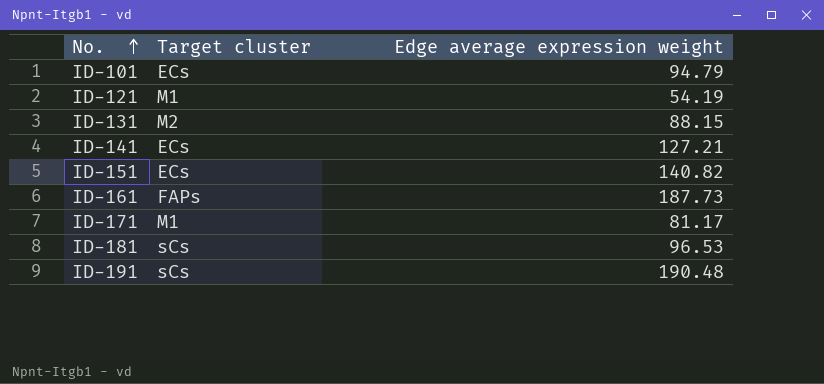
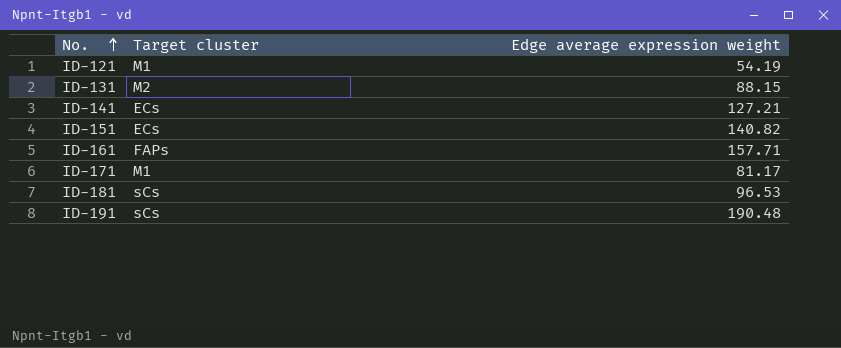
row ID-101: ECs | 94.79 -> none
ID-161 | Edge average expression weight: 187.73 -> 157.71

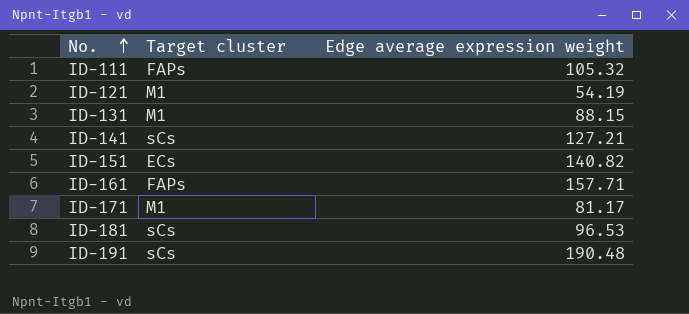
row ID-111: none -> FAPs | 105.32
ID-131 | Target cluster: M2 -> M1
ID-141 | Target cluster: ECs -> sCs

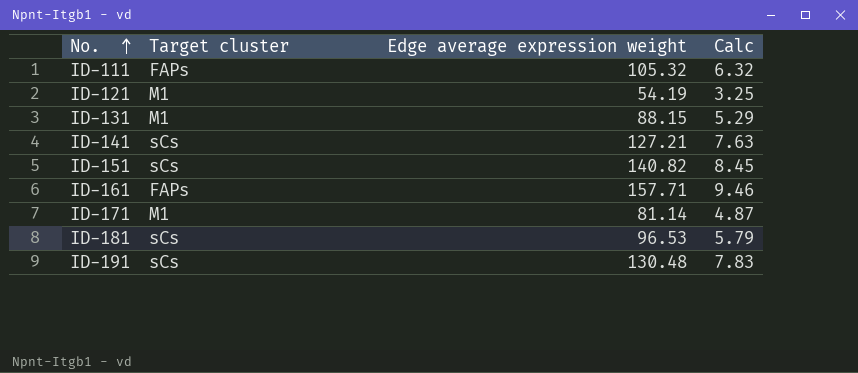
column Calc | formula: none -> [Edge average expression weight] * 0.06
ID-151 | Target cluster: ECs -> sCs
ID-171 | Edge average expression weight: 81.17 -> 81.14
ID-191 | Edge average expression weight: 190.48 -> 130.48

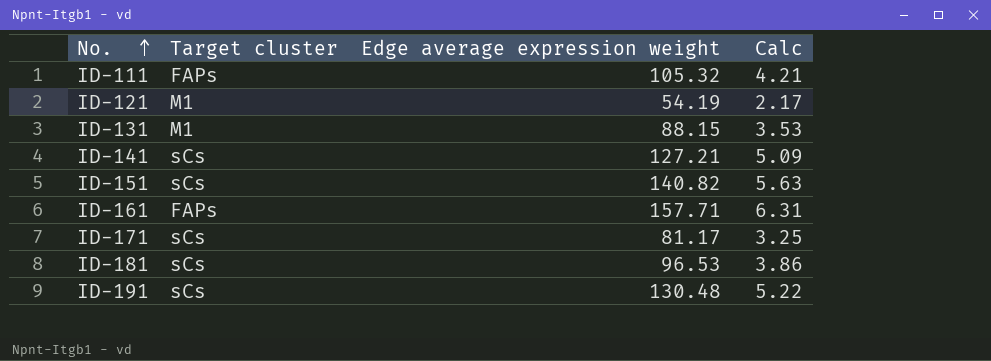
column Calc | formula: [Edge average expression weight] * 0.06 -> [Edge average expression weight] * 0.04
ID-171 | Target cluster: M1 -> sCs
ID-171 | Edge average expression weight: 81.14 -> 81.17

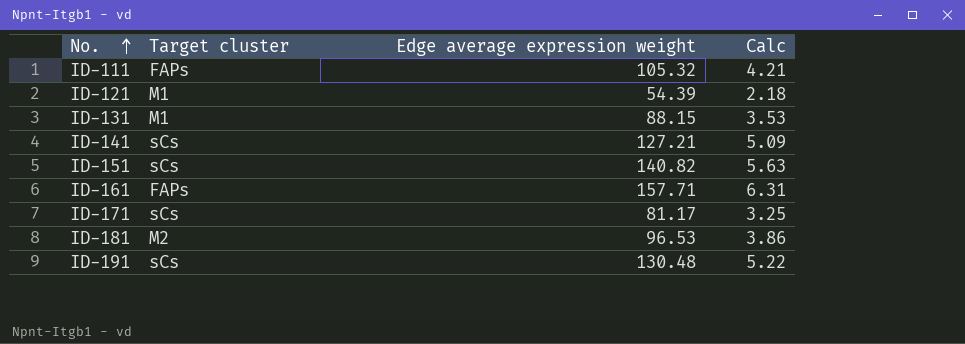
ID-121 | Edge average expression weight: 54.19 -> 54.39
ID-121 | Calc: 2.17 -> 2.18
ID-181 | Target cluster: sCs -> M2

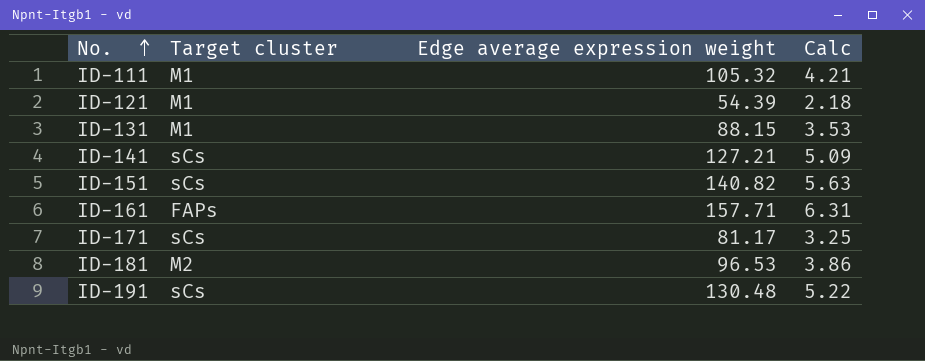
ID-111 | Target cluster: FAPs -> M1

